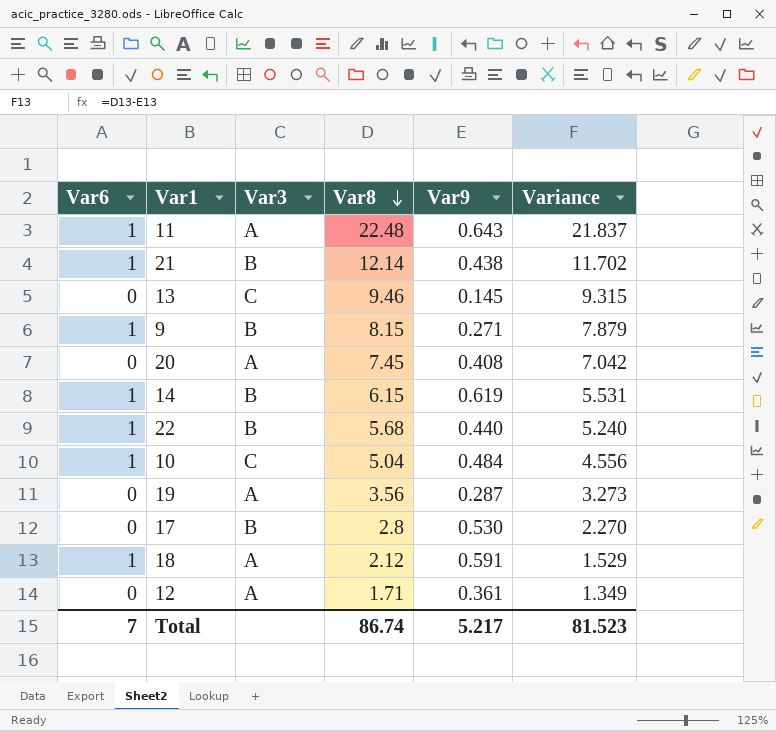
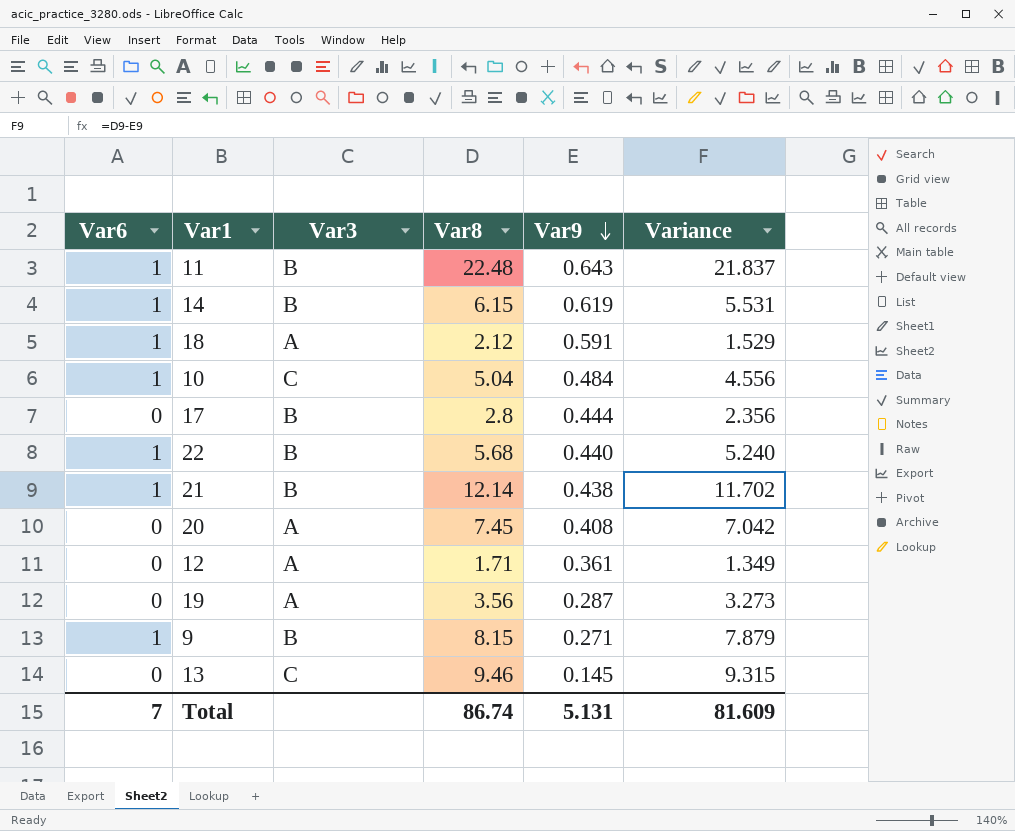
row order: Var8 descending -> Var9 descending
11 | Var3: A -> B
17 | Var9: 0.530 -> 0.444
17 | Variance: 2.270 -> 2.356
Total | Var9: 5.217 -> 5.131
Total | Variance: 81.523 -> 81.609

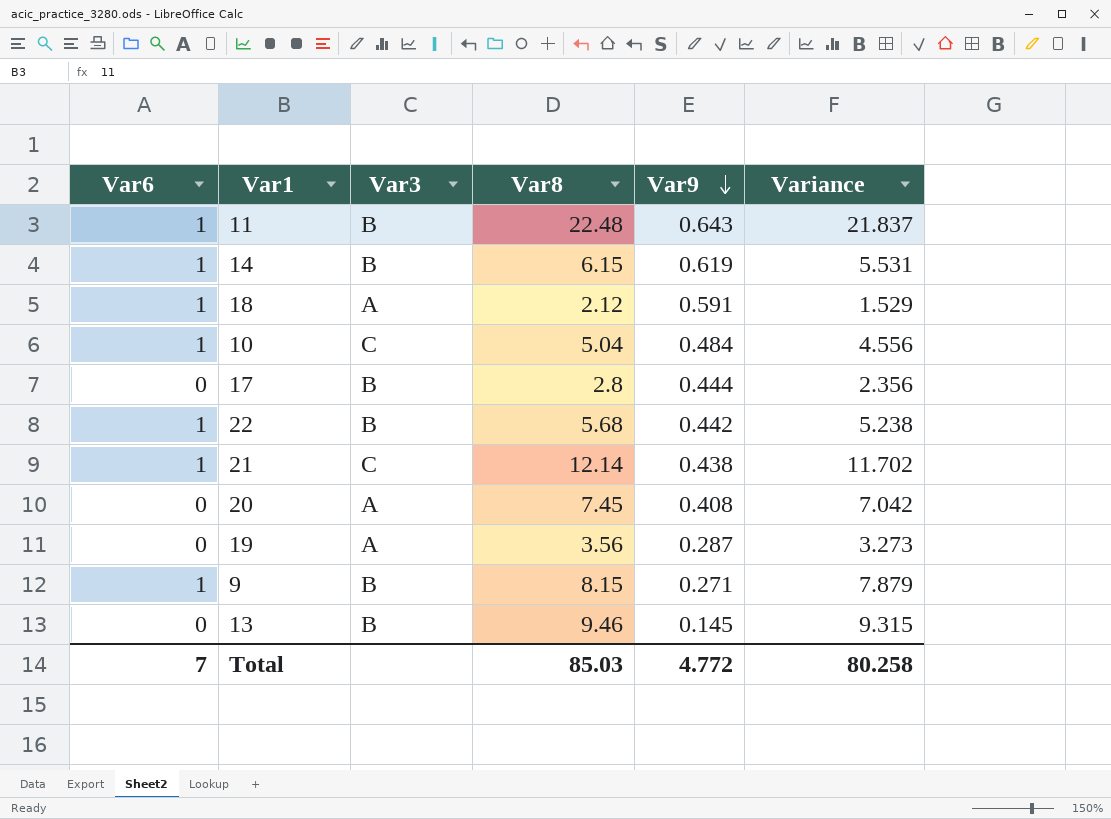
row 12: 0 | A | 1.71 | 0.361 | 1.349 -> none
22 | Var9: 0.440 -> 0.442
22 | Variance: 5.240 -> 5.238
21 | Var3: B -> C
13 | Var3: C -> B
Total | Var8: 86.74 -> 85.03
Total | Var9: 5.131 -> 4.772
Total | Variance: 81.609 -> 80.258

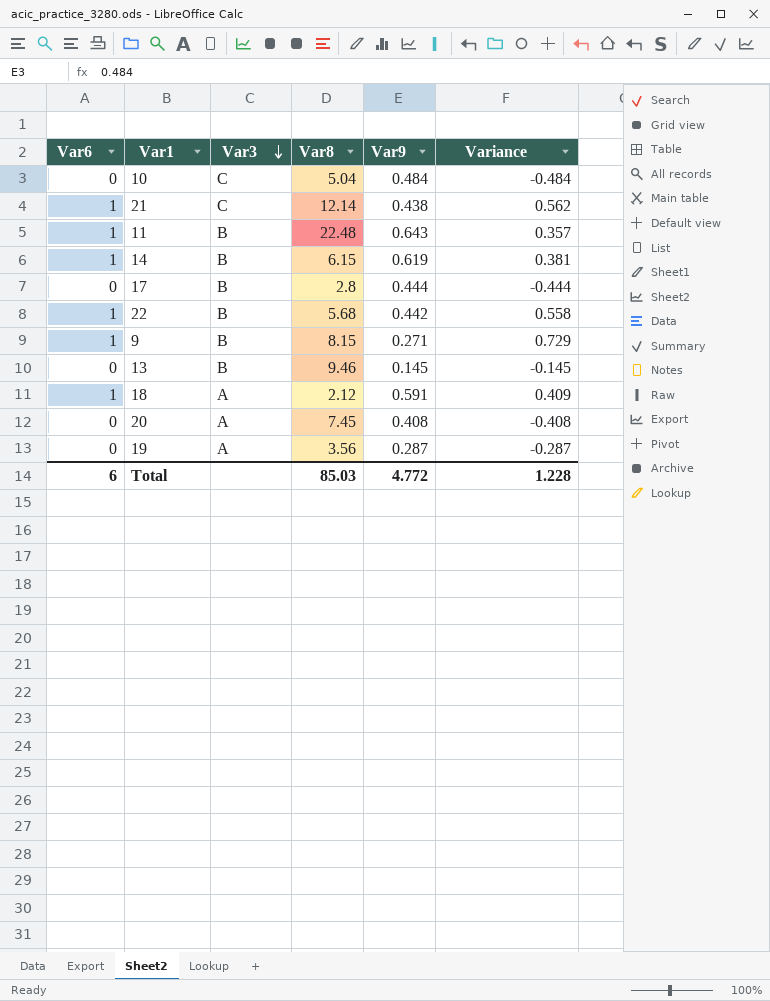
row order: Var9 descending -> Var3 descending
column Variance | formula: [Var8] - [Var9] -> [Var6] - [Var9]
10 | Var6: 1 -> 0
Total | Var6: 7 -> 6
Total | Variance: 80.258 -> 1.228

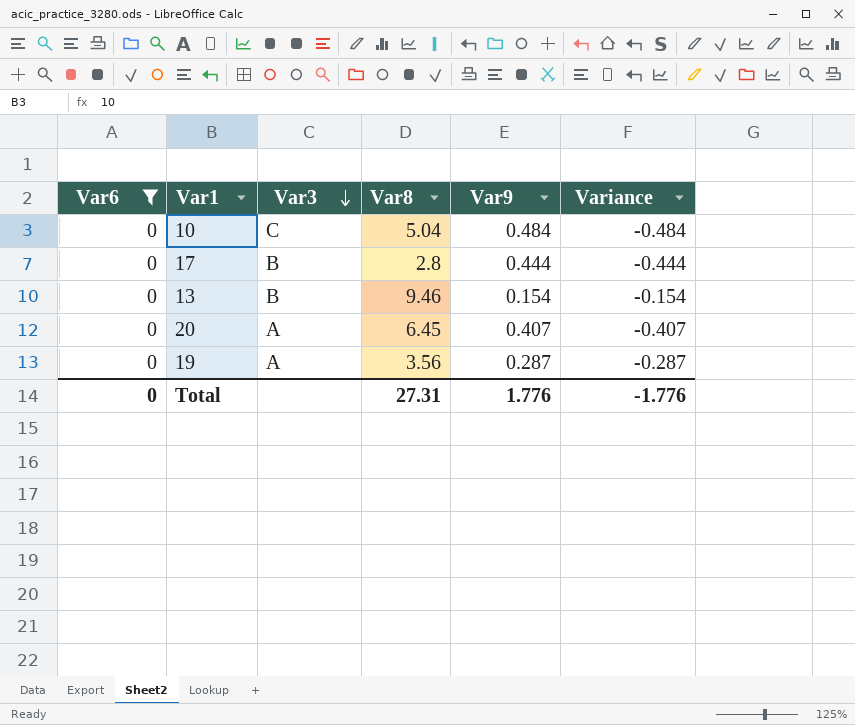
filter: none -> Var6 = 0
13 | Var9: 0.145 -> 0.154
13 | Variance: -0.145 -> -0.154
20 | Var8: 7.45 -> 6.45
20 | Var9: 0.408 -> 0.407
20 | Variance: -0.408 -> -0.407
Total | Var6: 6 -> 0
Total | Var8: 85.03 -> 27.31
Total | Var9: 4.772 -> 1.776
Total | Variance: 1.228 -> -1.776

